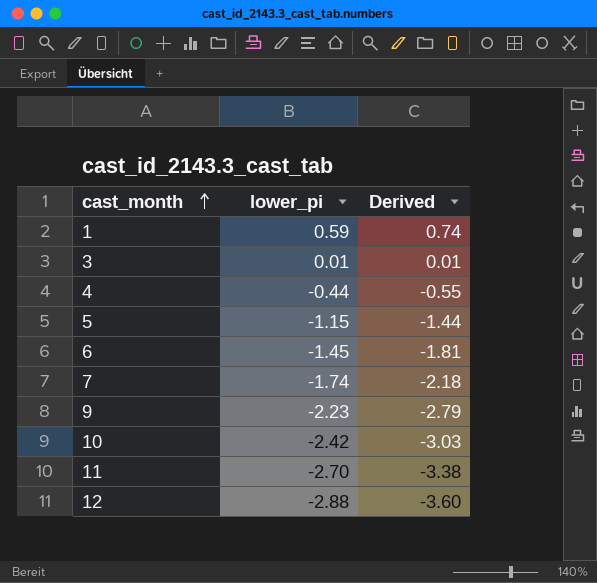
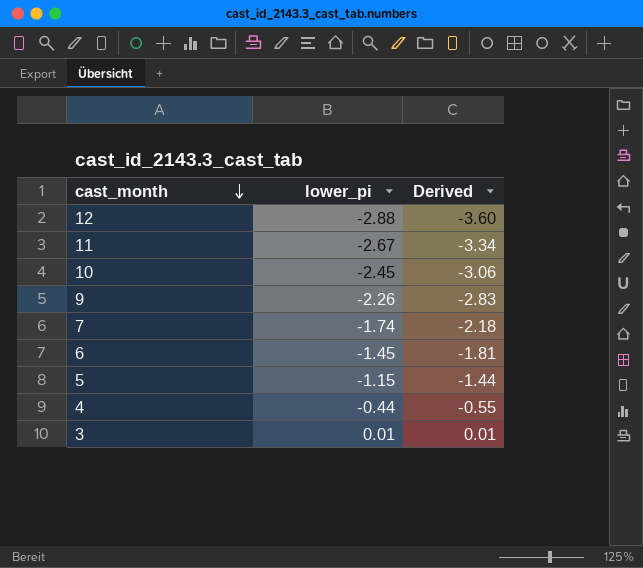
row order: cast_month ascending -> cast_month descending
row 1: 0.59 | 0.74 -> none
11 | lower_pi: -2.70 -> -2.67
11 | Derived: -3.38 -> -3.34
10 | lower_pi: -2.42 -> -2.45
10 | Derived: -3.03 -> -3.06
9 | lower_pi: -2.23 -> -2.26
9 | Derived: -2.79 -> -2.83

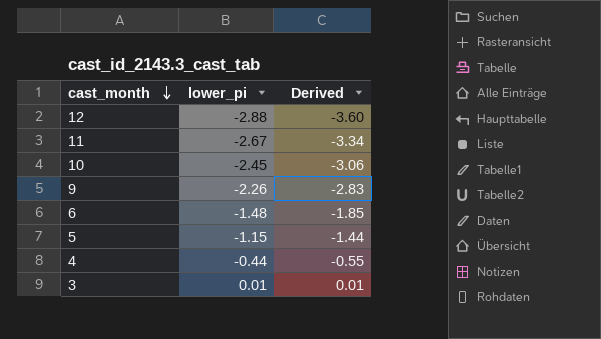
row 7: -1.74 | -2.18 -> none
6 | lower_pi: -1.45 -> -1.48
6 | Derived: -1.81 -> -1.85

